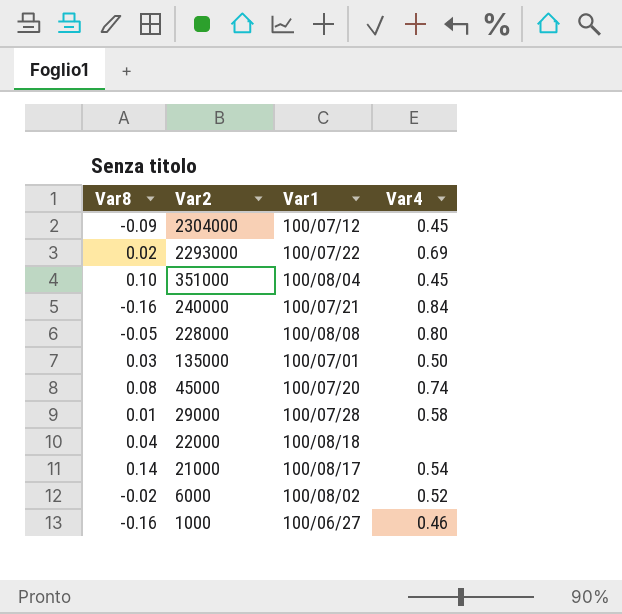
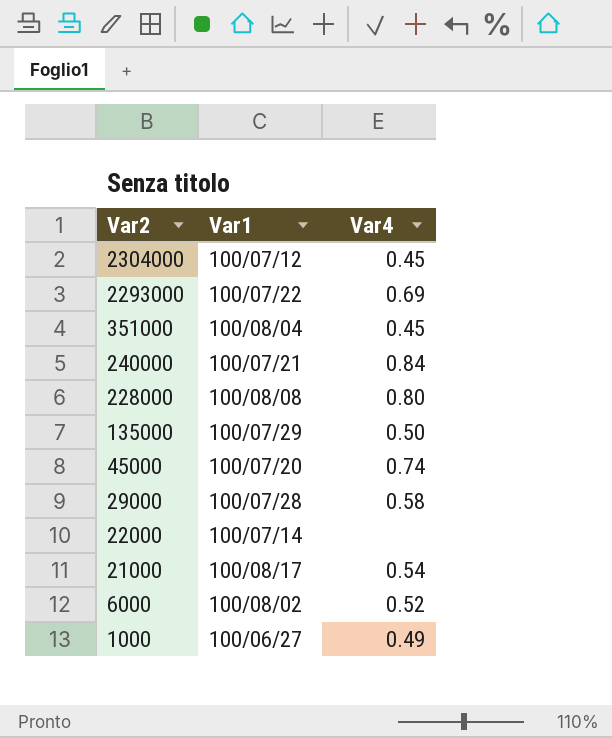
column Var8 | position: 1 -> none
135000 | Var1: 100/07/01 -> 100/07/29
22000 | Var1: 100/08/18 -> 100/07/14
1000 | Var4: 0.46 -> 0.49

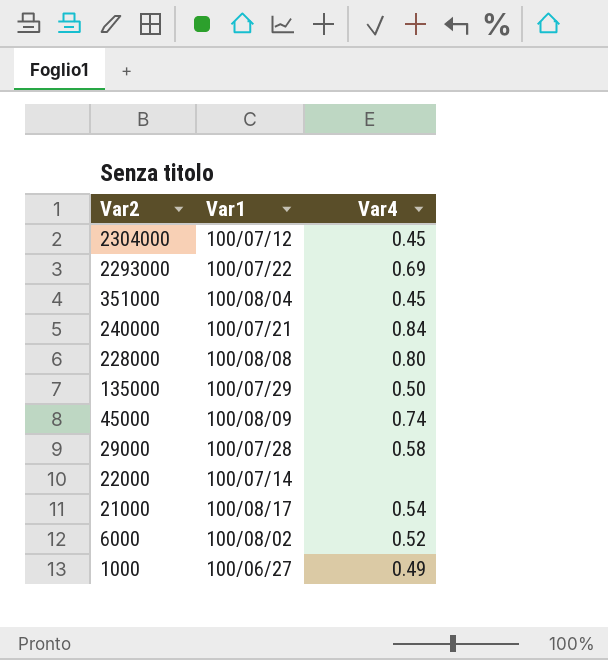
45000 | Var1: 100/07/20 -> 100/08/09

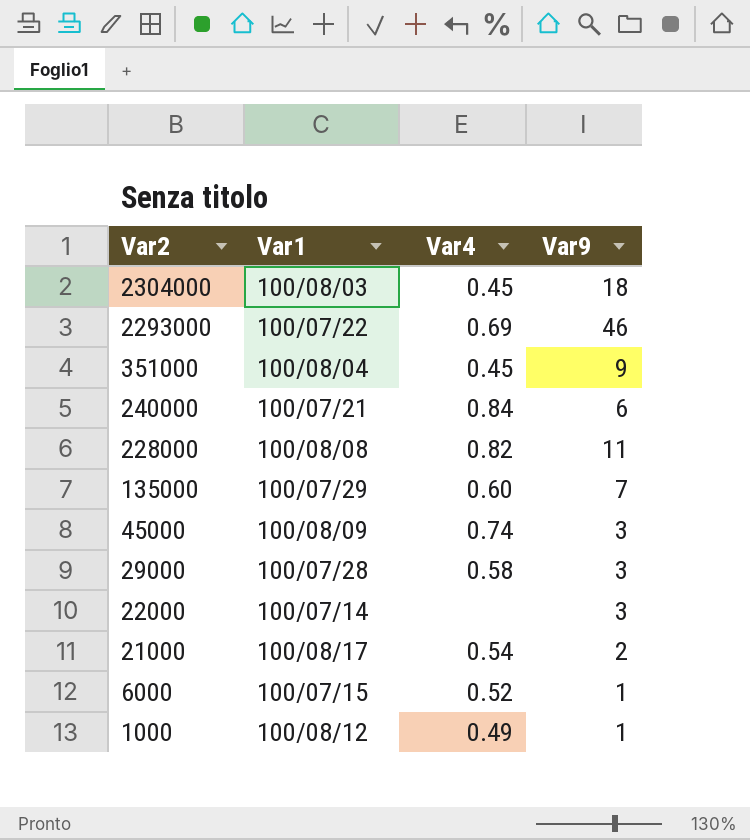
column Var9 | position: none -> 4
2304000 | Var1: 100/07/12 -> 100/08/03
228000 | Var4: 0.80 -> 0.82
135000 | Var4: 0.50 -> 0.60
6000 | Var1: 100/08/02 -> 100/07/15
1000 | Var1: 100/06/27 -> 100/08/12

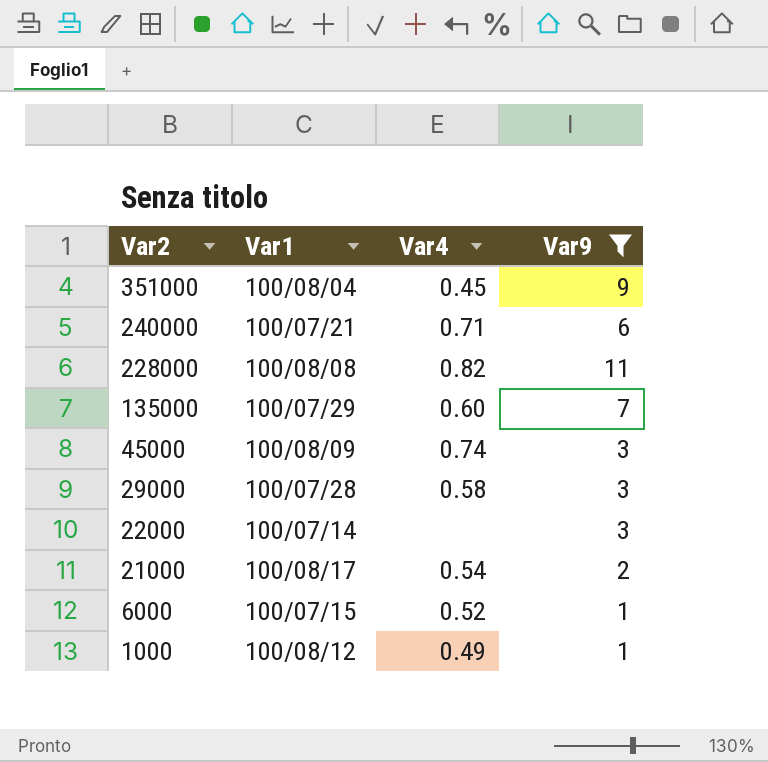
filter: none -> Var9 <= 11
240000 | Var4: 0.84 -> 0.71

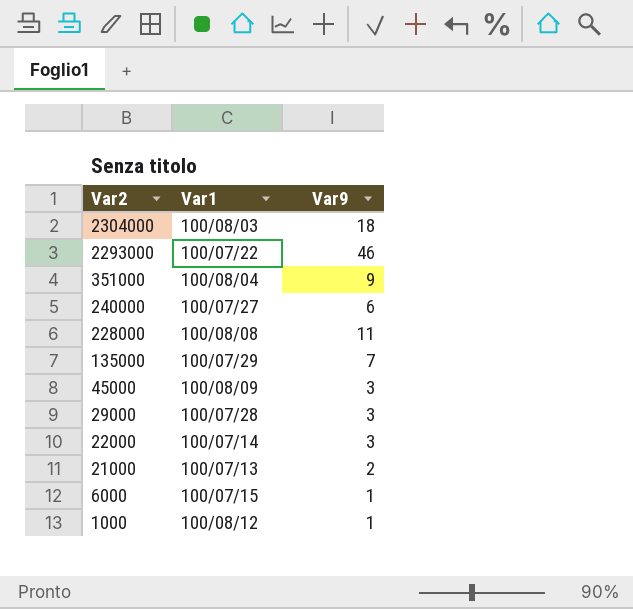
filter: Var9 <= 11 -> none
column Var4 | position: 3 -> none
240000 | Var1: 100/07/21 -> 100/07/27
21000 | Var1: 100/08/17 -> 100/07/13

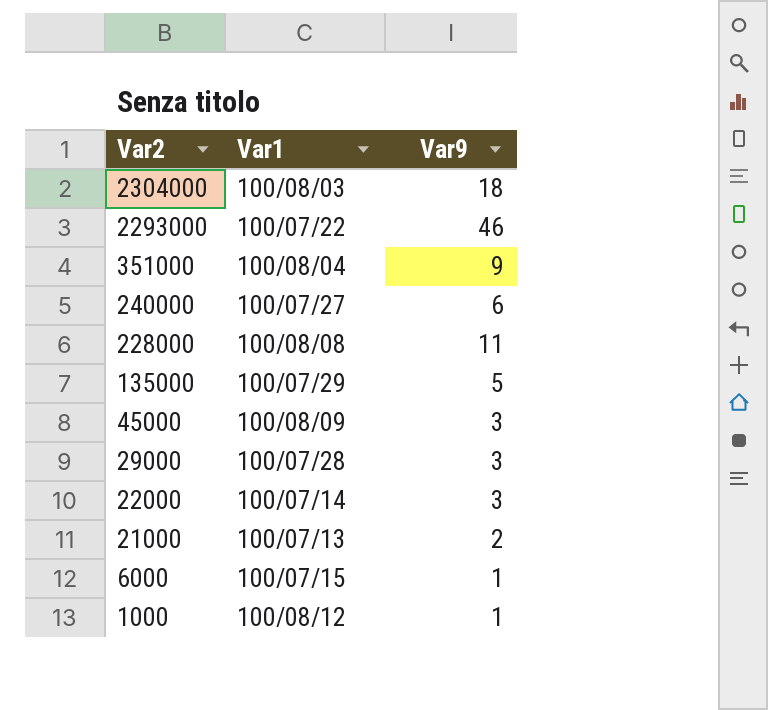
135000 | Var9: 7 -> 5

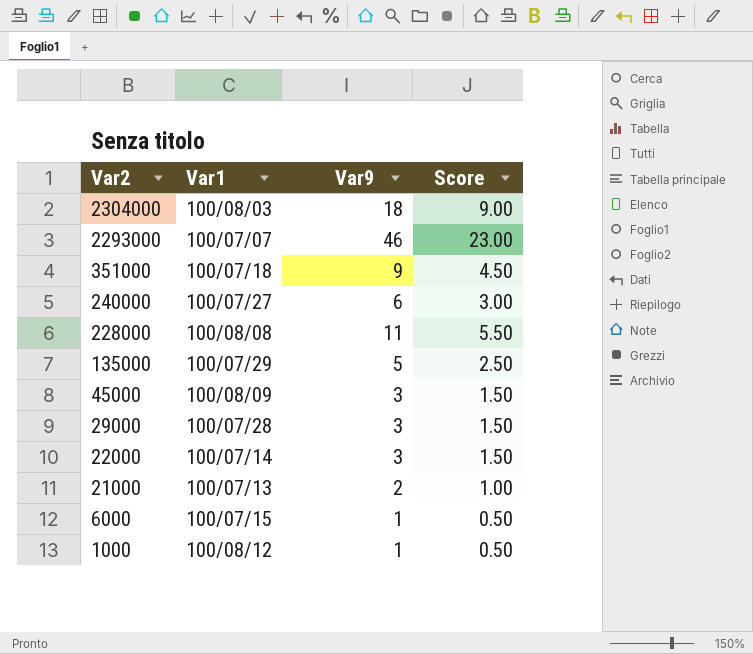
column Score | formula: none -> [Var9] * 0.5
2293000 | Var1: 100/07/22 -> 100/07/07
351000 | Var1: 100/08/04 -> 100/07/18

